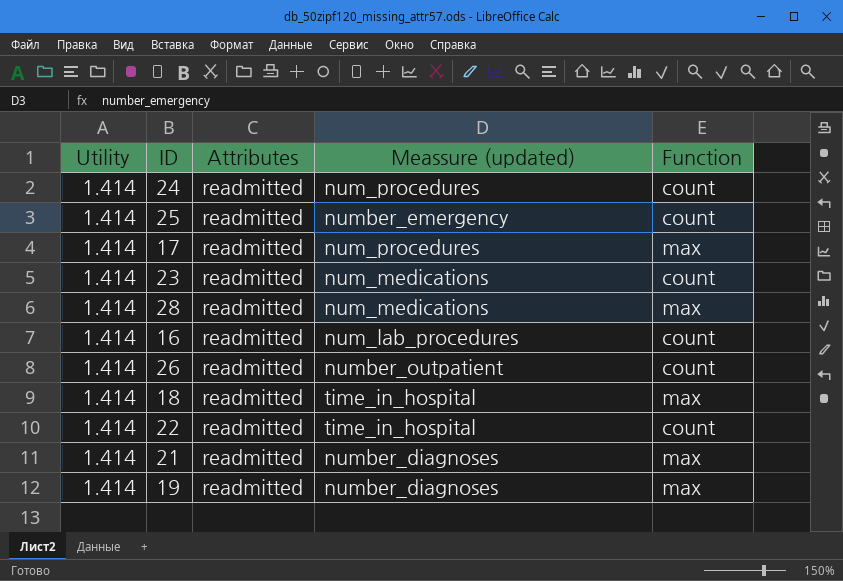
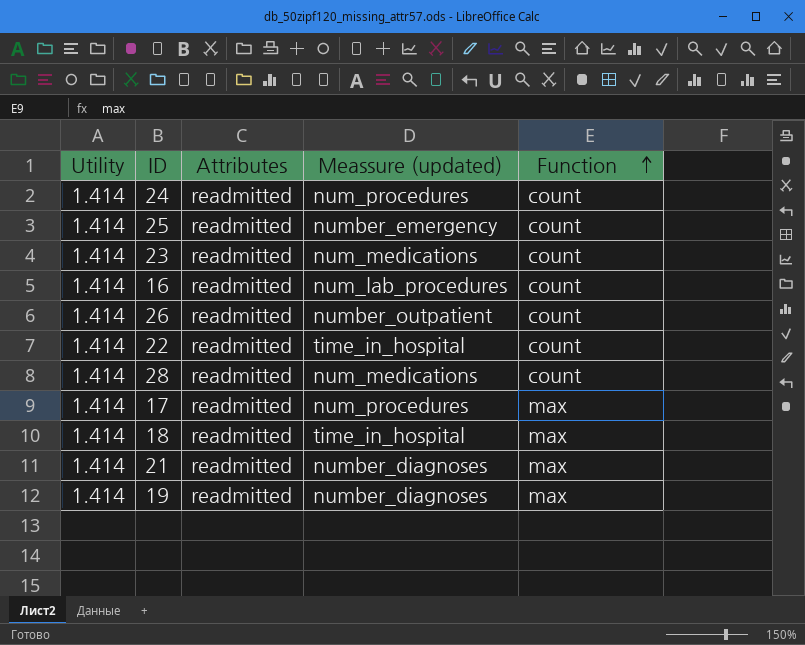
row order: none -> Function ascending
28 | Function: max -> count

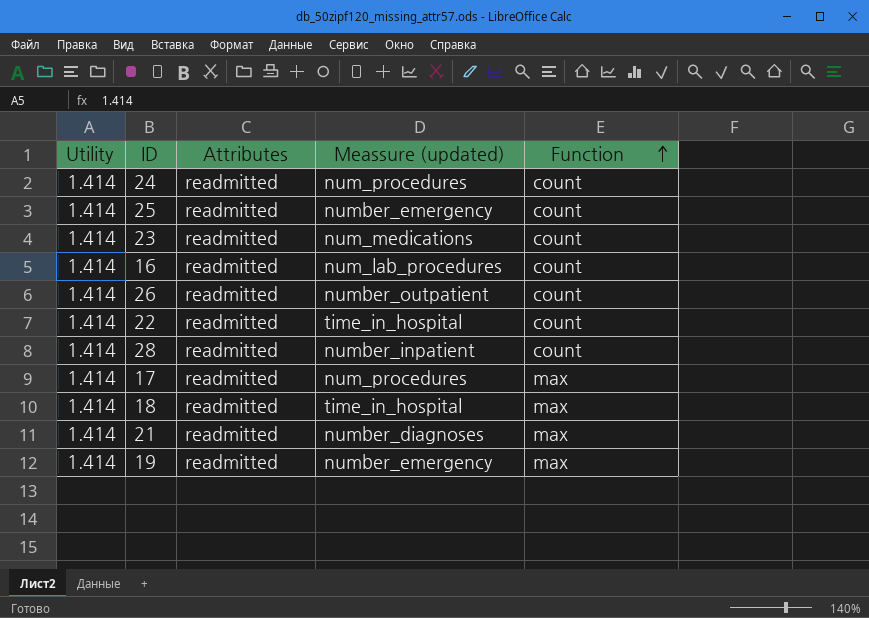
28 | Meassure (updated): num_medications -> number_inpatient
19 | Meassure (updated): number_diagnoses -> number_emergency

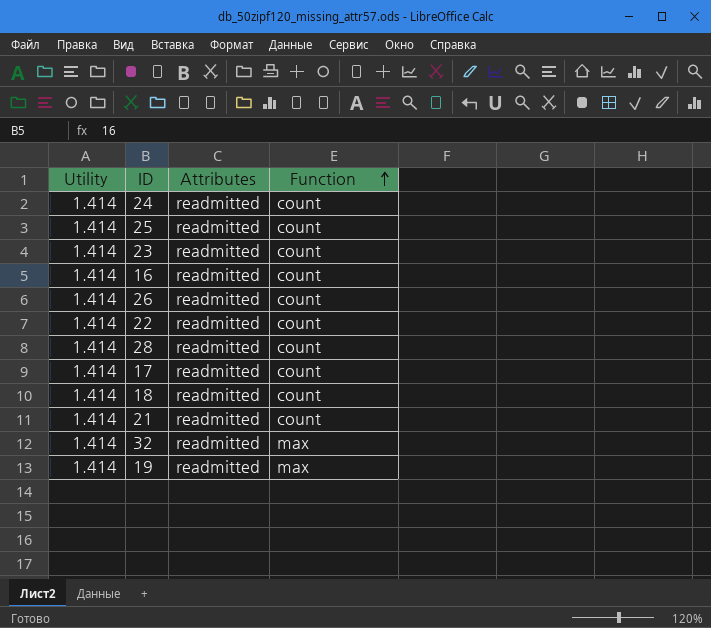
column Meassure (updated) | position: 4 -> none
17 | Function: max -> count
18 | Function: max -> count
21 | Function: max -> count
row 32: none -> 1.414 | readmitted | max

